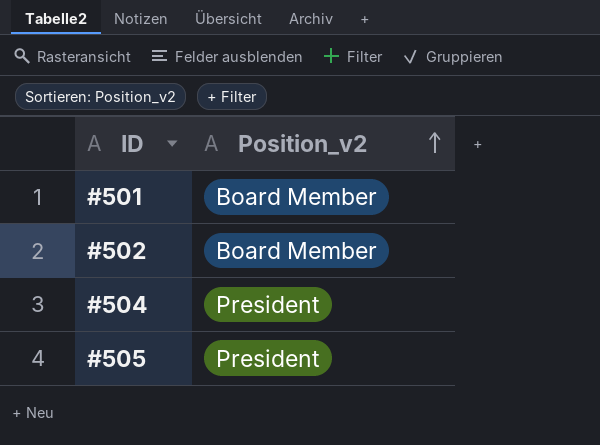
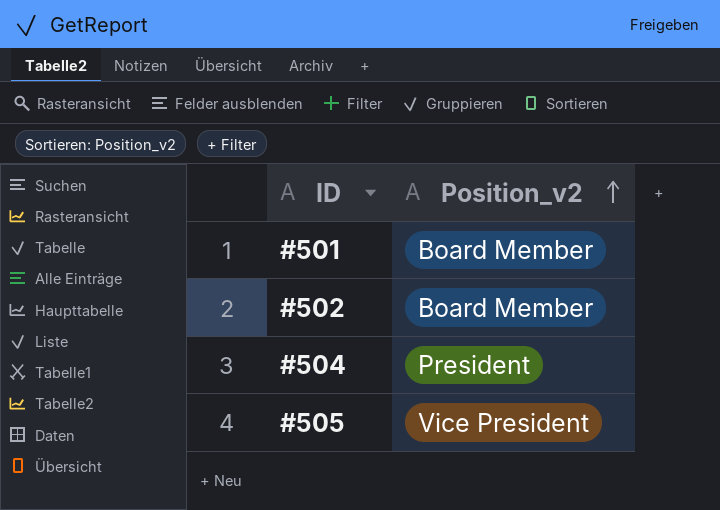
#505 | Position_v2: President -> Vice President

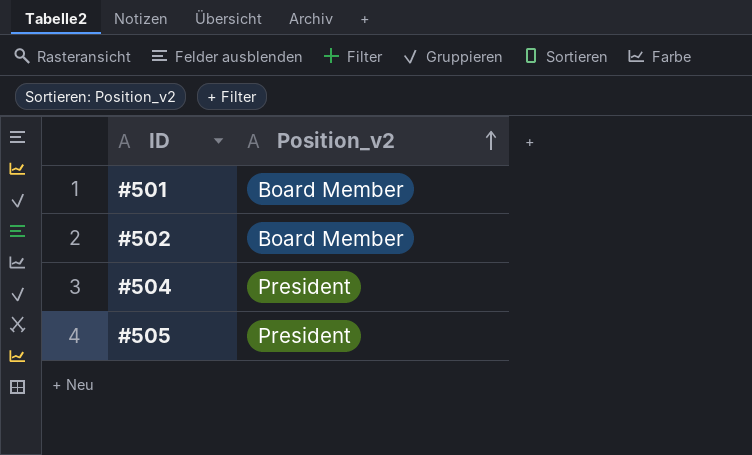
#505 | Position_v2: Vice President -> President

